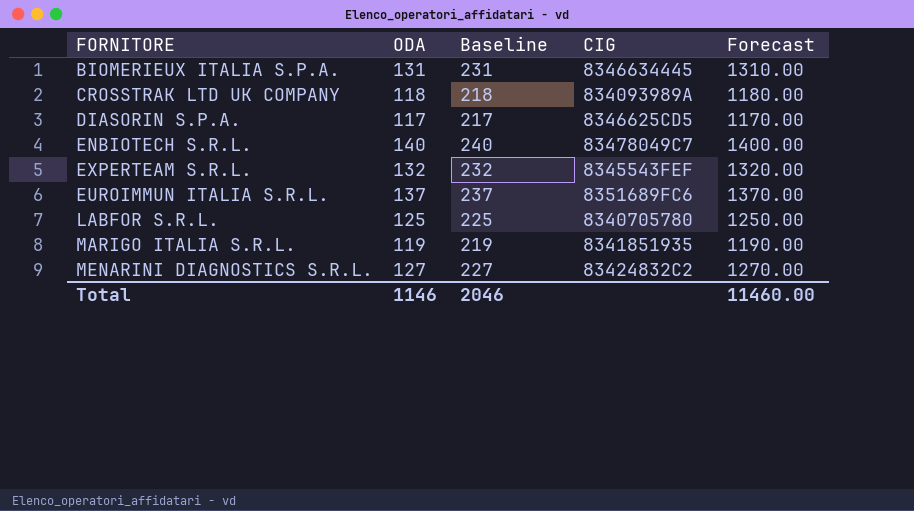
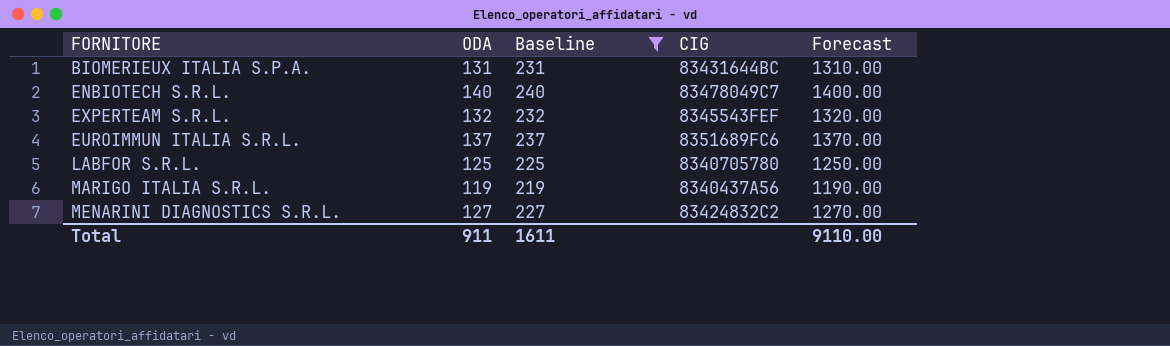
filter: none -> Baseline >= 219
BIOMERIEUX ITALIA S.P.A. | CIG: 8346634445 -> 83431644BC
MARIGO ITALIA S.R.L. | CIG: 8341851935 -> 8340437A56
Total | ODA: 1146 -> 911
Total | Baseline: 2046 -> 1611
Total | Forecast: 11460.00 -> 9110.00

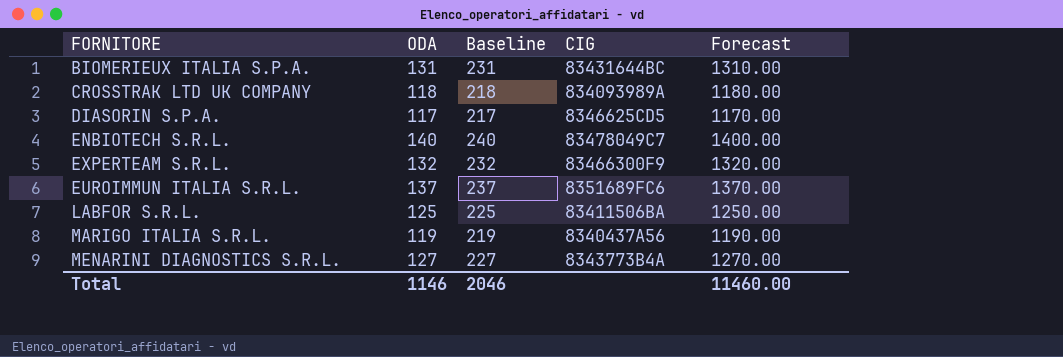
filter: Baseline >= 219 -> none
EXPERTEAM S.R.L. | CIG: 8345543FEF -> 83466300F9
LABFOR S.R.L. | CIG: 8340705780 -> 83411506BA
MENARINI DIAGNOSTICS S.R.L. | CIG: 83424832C2 -> 8343773B4A
Total | ODA: 911 -> 1146
Total | Baseline: 1611 -> 2046
Total | Forecast: 9110.00 -> 11460.00

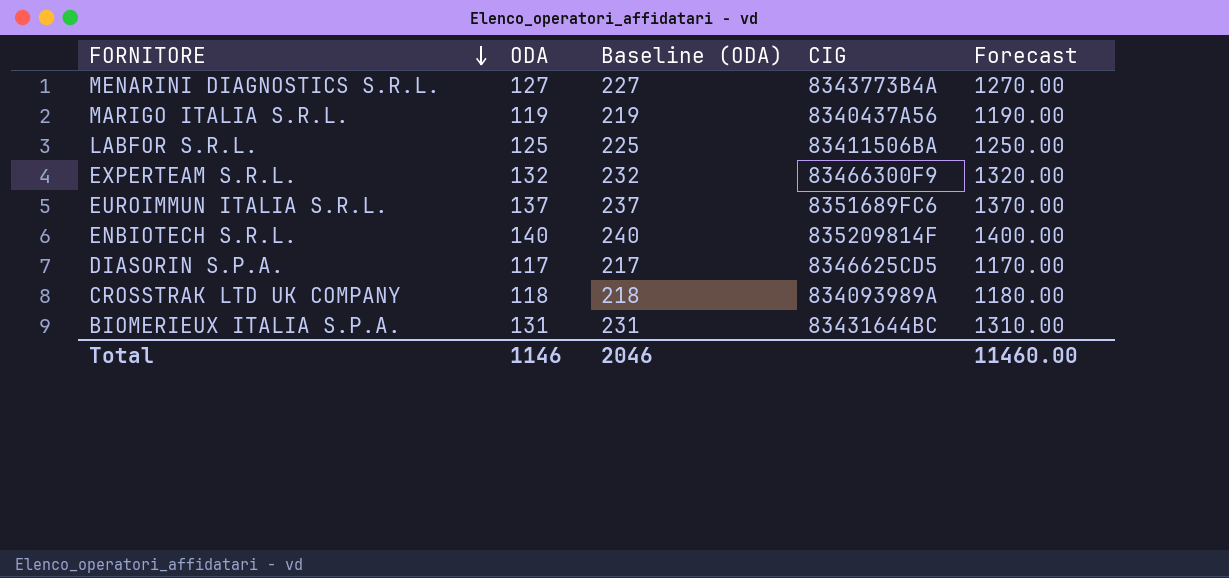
row order: none -> FORNITORE descending
column name: Baseline -> Baseline (ODA)
ENBIOTECH S.R.L. | CIG: 83478049C7 -> 835209814F

